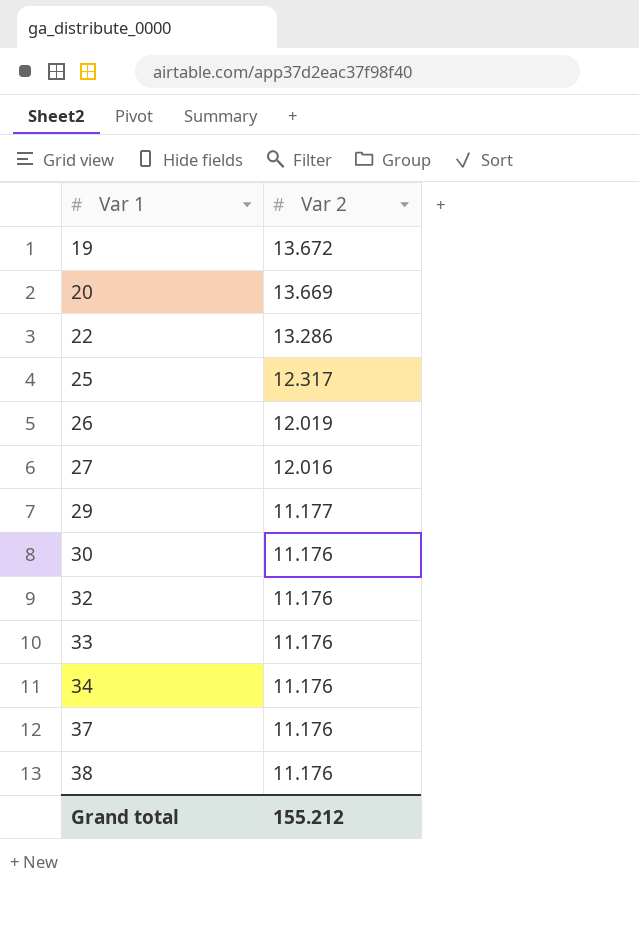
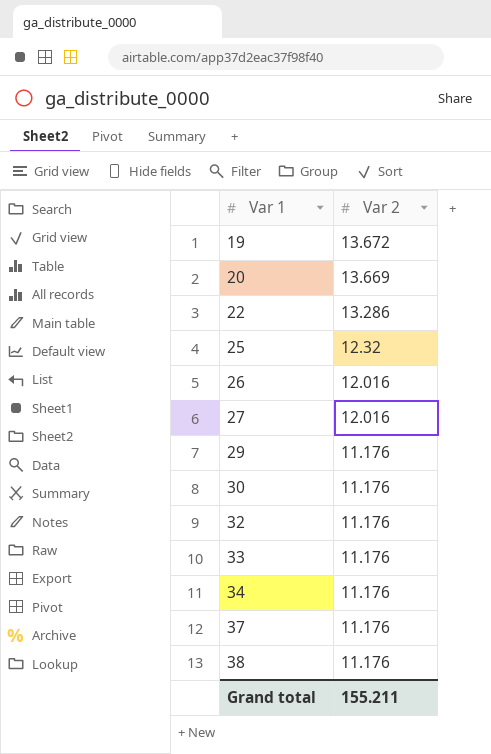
25 | Var 2: 12.317 -> 12.32
26 | Var 2: 12.019 -> 12.016
29 | Var 2: 11.177 -> 11.176
Grand total | Var 2: 155.212 -> 155.211

